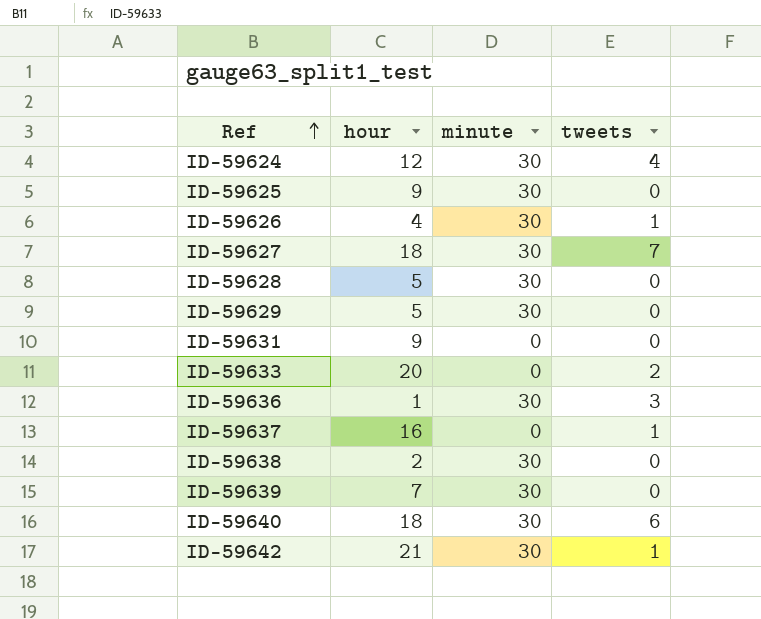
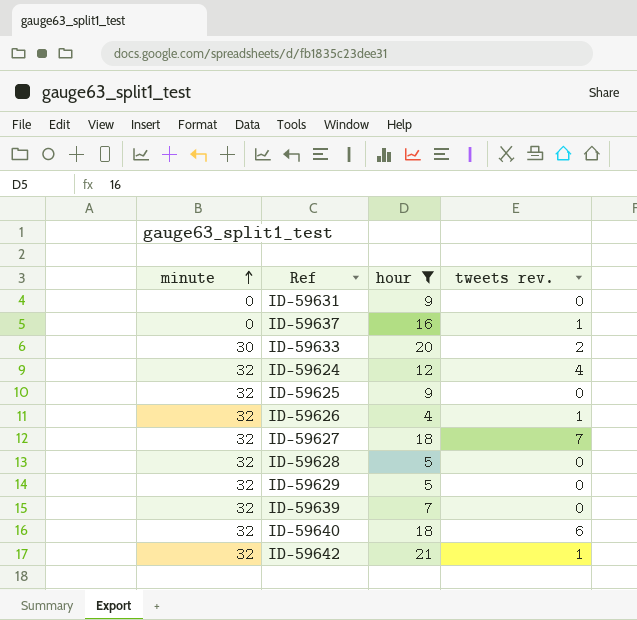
filter: none -> hour >= 4
row order: Ref ascending -> minute ascending
column minute | position: 3 -> 1
column name: tweets -> tweets rev.
ID-59633 | minute: 0 -> 30
ID-59624 | minute: 30 -> 32
ID-59625 | minute: 30 -> 32
ID-59626 | minute: 30 -> 32
ID-59627 | minute: 30 -> 32
ID-59628 | minute: 30 -> 32
ID-59629 | minute: 30 -> 32
ID-59639 | minute: 30 -> 32
ID-59640 | minute: 30 -> 32
ID-59642 | minute: 30 -> 32

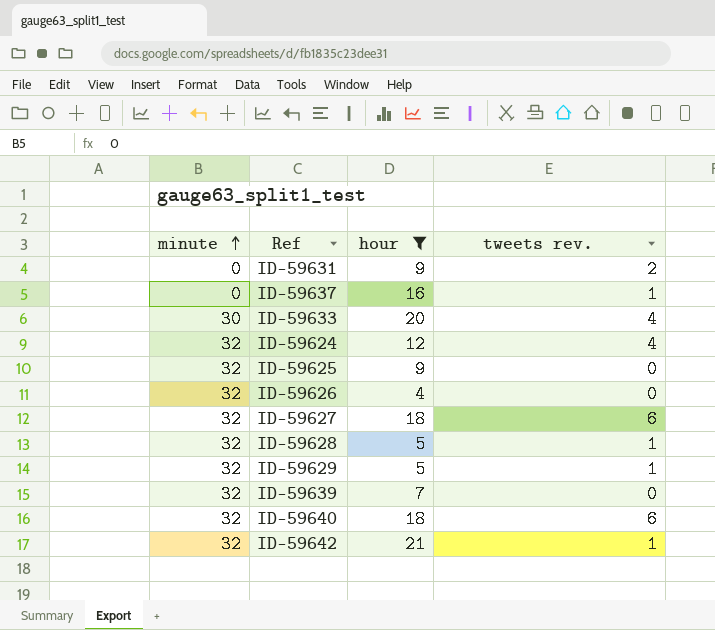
ID-59631 | tweets rev.: 0 -> 2
ID-59633 | tweets rev.: 2 -> 4
ID-59626 | tweets rev.: 1 -> 0
ID-59627 | tweets rev.: 7 -> 6
ID-59628 | tweets rev.: 0 -> 1
ID-59629 | tweets rev.: 0 -> 1

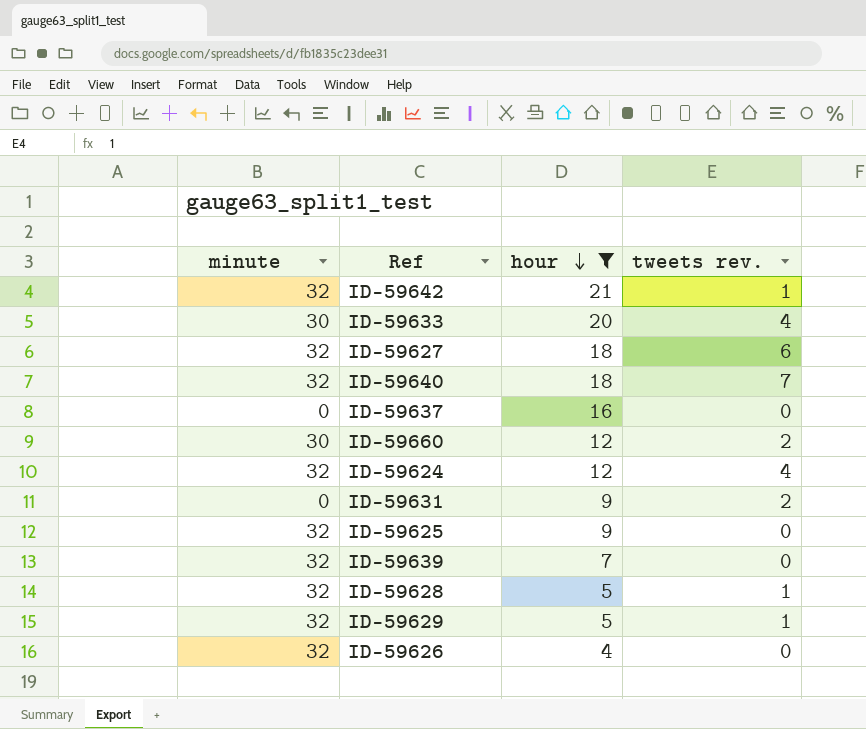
row order: minute ascending -> hour descending
ID-59640 | tweets rev.: 6 -> 7
ID-59637 | tweets rev.: 1 -> 0
row ID-59660: none -> 30 | 12 | 2

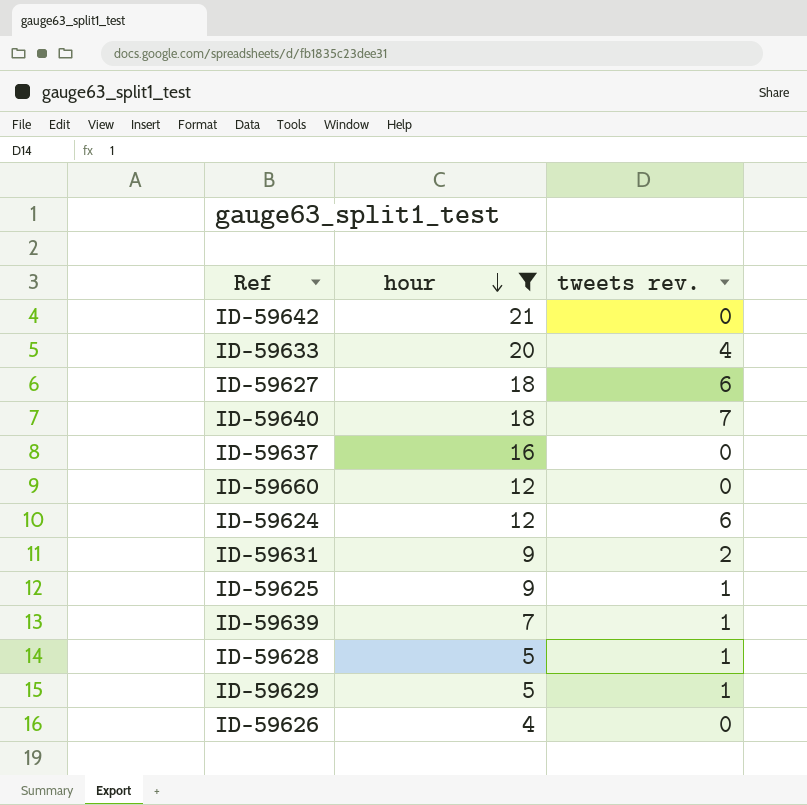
column minute | position: 1 -> none
ID-59642 | tweets rev.: 1 -> 0
ID-59660 | tweets rev.: 2 -> 0
ID-59624 | tweets rev.: 4 -> 6
ID-59625 | tweets rev.: 0 -> 1
ID-59639 | tweets rev.: 0 -> 1

